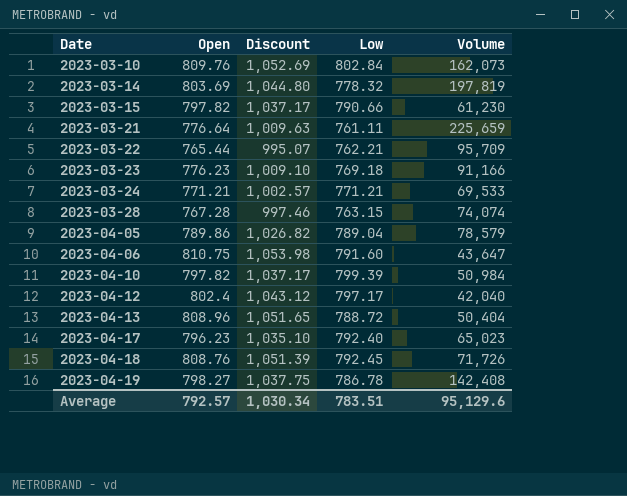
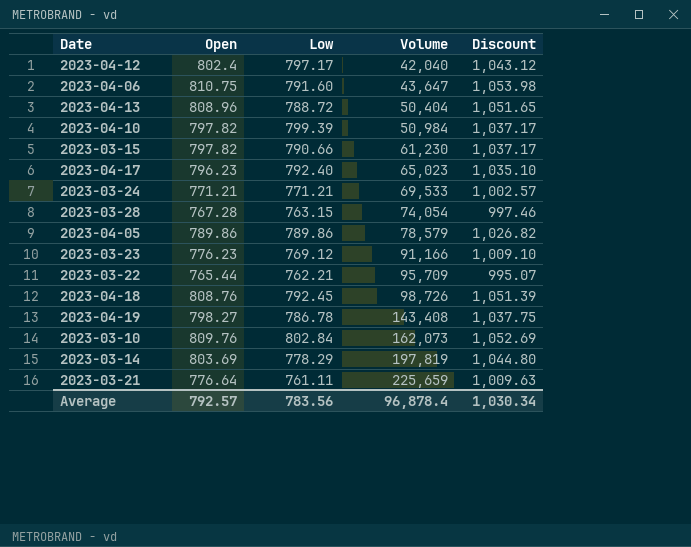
row order: Date ascending -> Volume ascending
column Discount | position: 3 -> 5
2023-03-28 | Volume: 74,074 -> 74,054
2023-04-05 | Low: 789.04 -> 789.86
2023-03-23 | Low: 769.18 -> 769.12
2023-04-18 | Volume: 71,726 -> 98,726
2023-04-19 | Volume: 142,408 -> 143,408
2023-03-14 | Low: 778.32 -> 778.29
Average | Low: 783.51 -> 783.56
Average | Volume: 95,129.6 -> 96,878.4

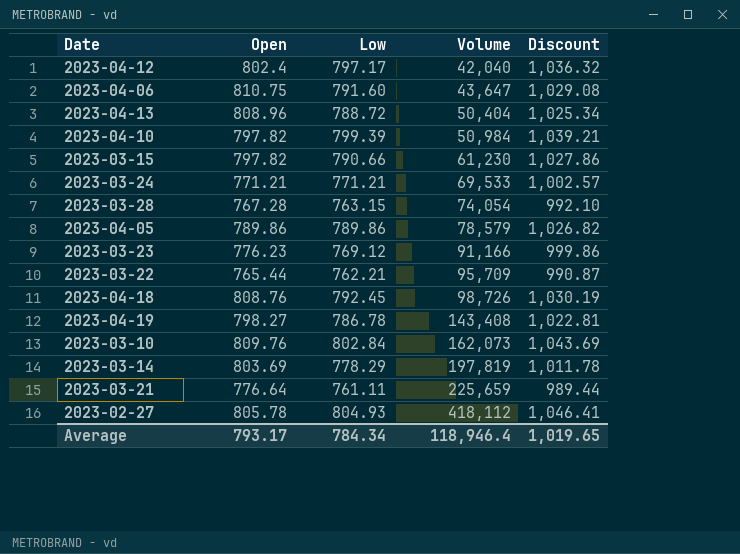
column Discount | formula: [Open] * 1.3 -> [Low] * 1.3
row 2023-04-17: 796.23 | 792.40 | 65,023 | 1,035.10 -> none
row 2023-02-27: none -> 805.78 | 804.93 | 418,112 | 1,046.41
Average | Open: 792.57 -> 793.17
Average | Low: 783.56 -> 784.34
Average | Volume: 96,878.4 -> 118,946.4
Average | Discount: 1,030.34 -> 1,019.65

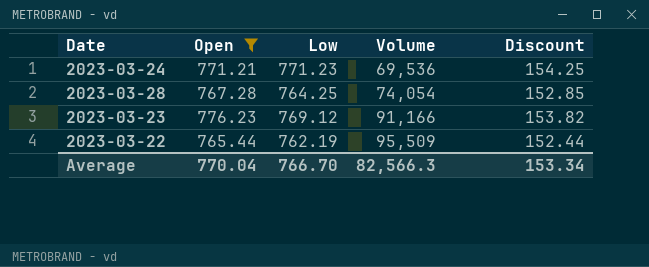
filter: none -> Open <= 776.23
column Discount | formula: [Low] * 1.3 -> [Low] * 0.2
2023-03-24 | Low: 771.21 -> 771.23
2023-03-24 | Volume: 69,533 -> 69,536
2023-03-28 | Low: 763.15 -> 764.25
2023-03-22 | Low: 762.21 -> 762.19
2023-03-22 | Volume: 95,709 -> 95,509
Average | Open: 793.17 -> 770.04
Average | Low: 784.34 -> 766.70
Average | Volume: 118,946.4 -> 82,566.3
Average | Discount: 1,019.65 -> 153.34

